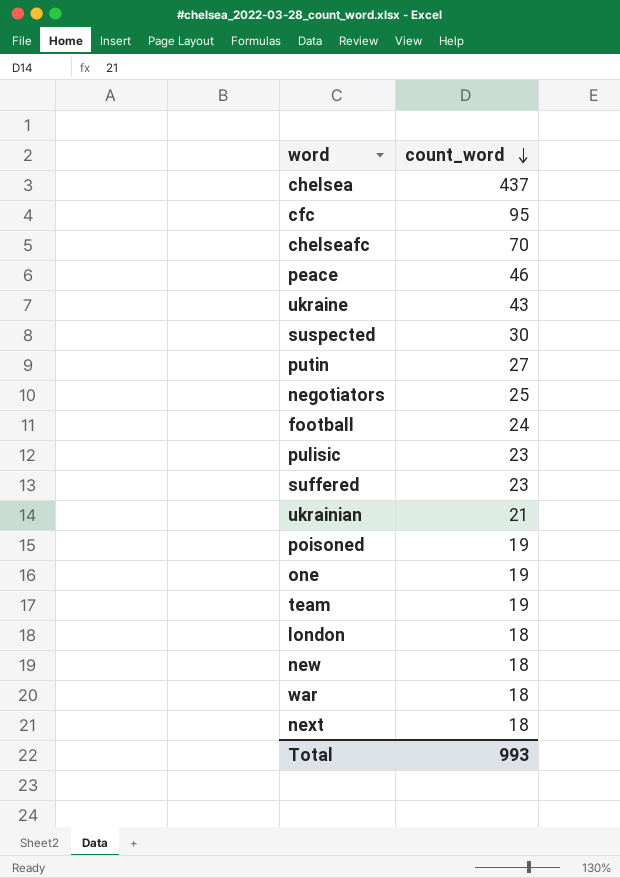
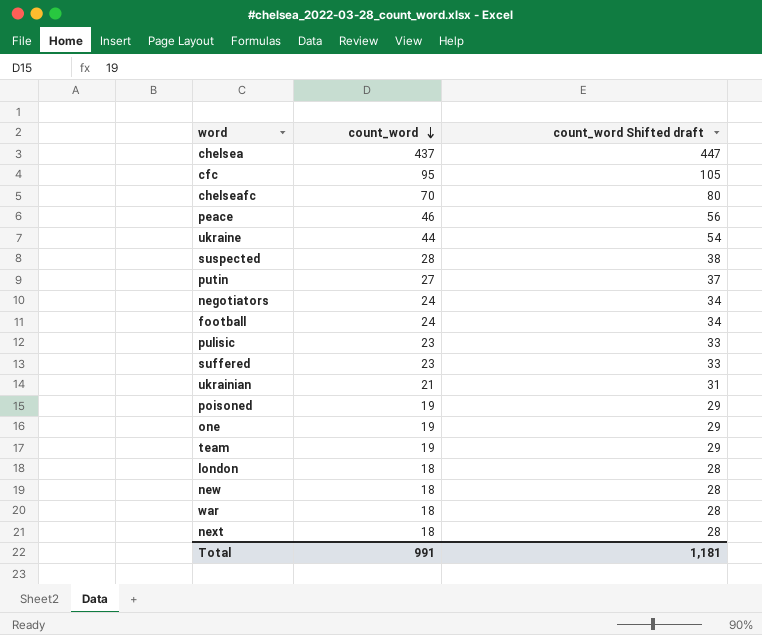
column count_word Shifted draft | formula: none -> [count_word] + 10
ukraine | count_word: 43 -> 44
suspected | count_word: 30 -> 28
negotiators | count_word: 25 -> 24
Total | count_word: 993 -> 991

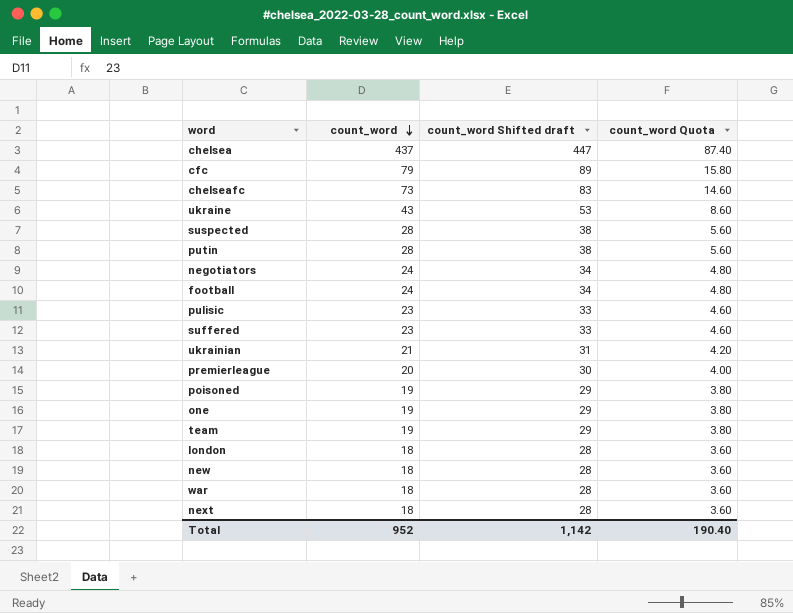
column count_word Quota | formula: none -> [count_word] * 0.2
row peace: 46 | 56 -> none
cfc | count_word: 95 -> 79
cfc | count_word Shifted draft: 105 -> 89
chelseafc | count_word: 70 -> 73
chelseafc | count_word Shifted draft: 80 -> 83
ukraine | count_word: 44 -> 43
ukraine | count_word Shifted draft: 54 -> 53
putin | count_word: 27 -> 28
putin | count_word Shifted draft: 37 -> 38
row premierleague: none -> 20 | 30 | 4.00
Total | count_word: 991 -> 952
Total | count_word Shifted draft: 1,181 -> 1,142

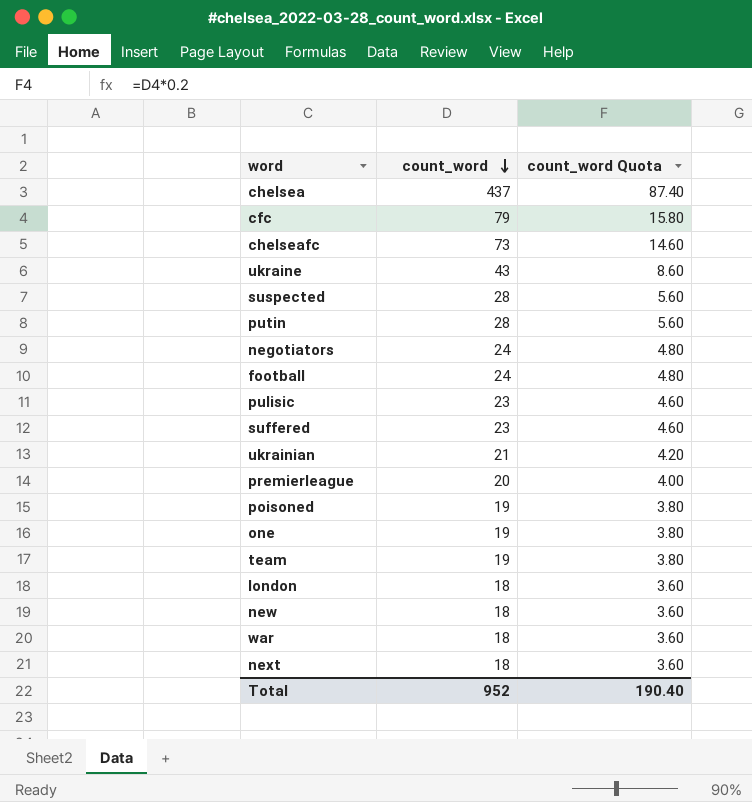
column count_word Shifted draft | formula: [count_word] + 10 -> none

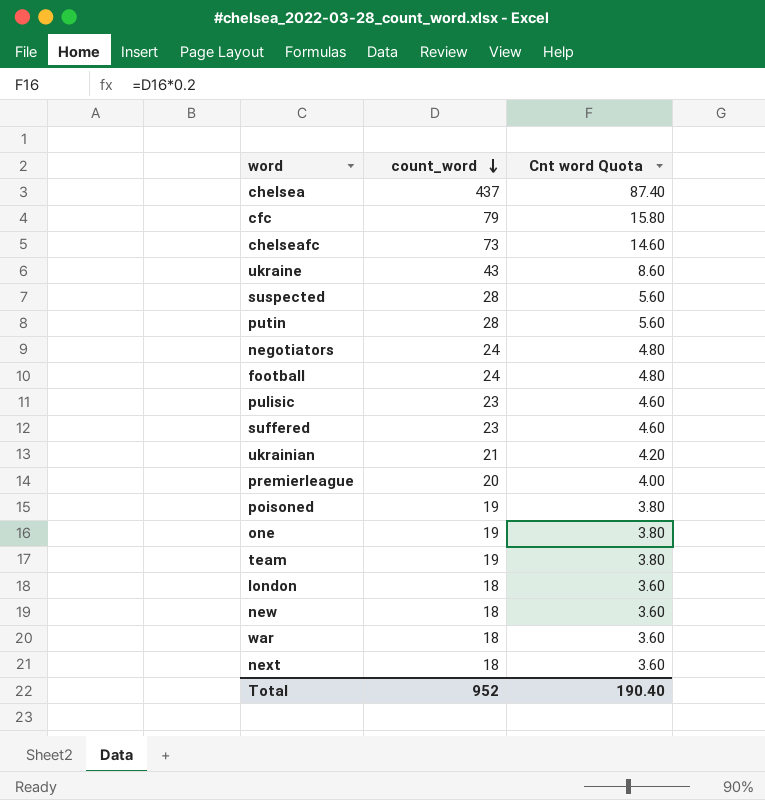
column name: count_word Quota -> Cnt word Quota

